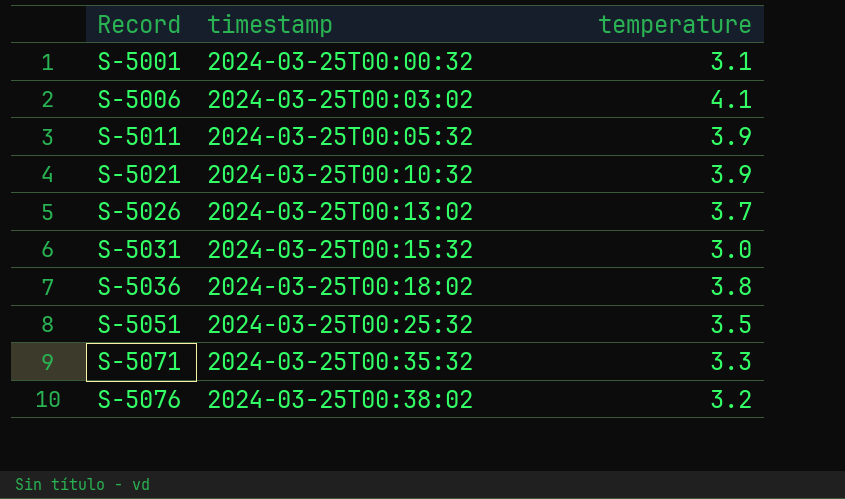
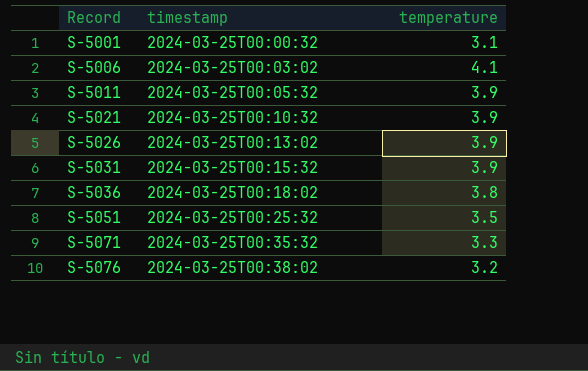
S-5026 | temperature: 3.7 -> 3.9
S-5031 | temperature: 3.0 -> 3.9

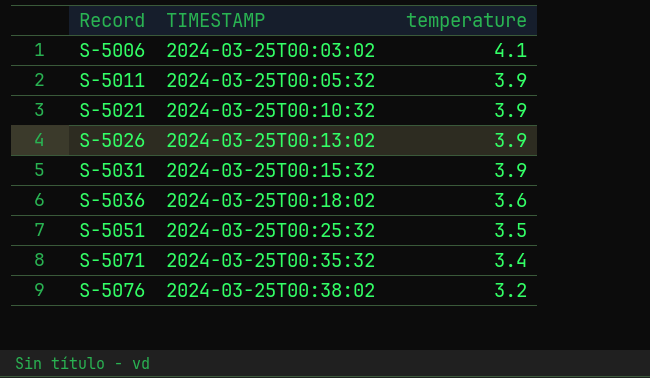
column name: timestamp -> TIMESTAMP
row S-5001: 2024-03-25T00:00:32 | 3.1 -> none
S-5036 | temperature: 3.8 -> 3.6
S-5071 | temperature: 3.3 -> 3.4

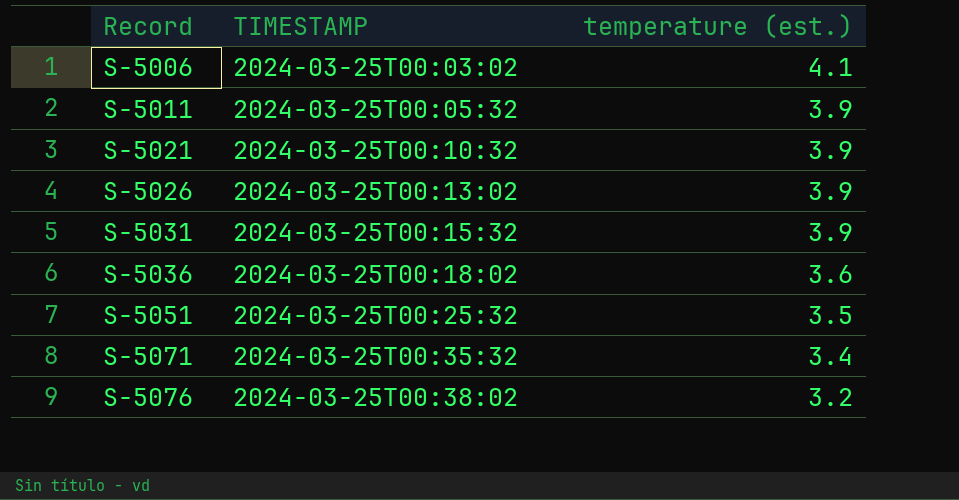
column name: temperature -> temperature (est.)

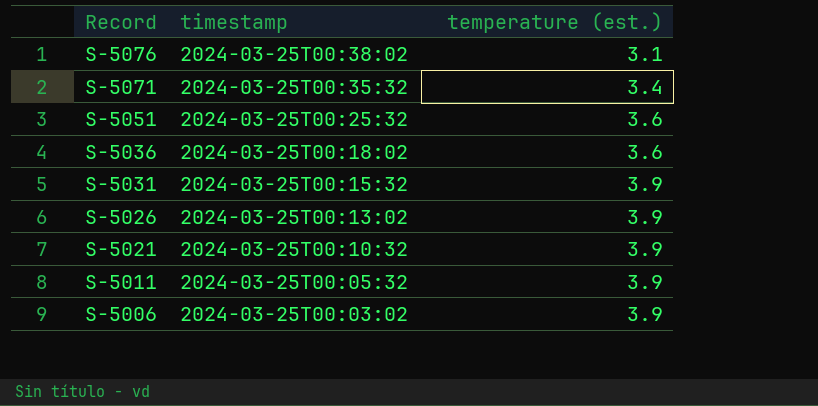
row order: Record ascending -> Record descending
column name: TIMESTAMP -> timestamp
S-5076 | temperature (est.): 3.2 -> 3.1
S-5051 | temperature (est.): 3.5 -> 3.6
S-5006 | temperature (est.): 4.1 -> 3.9

